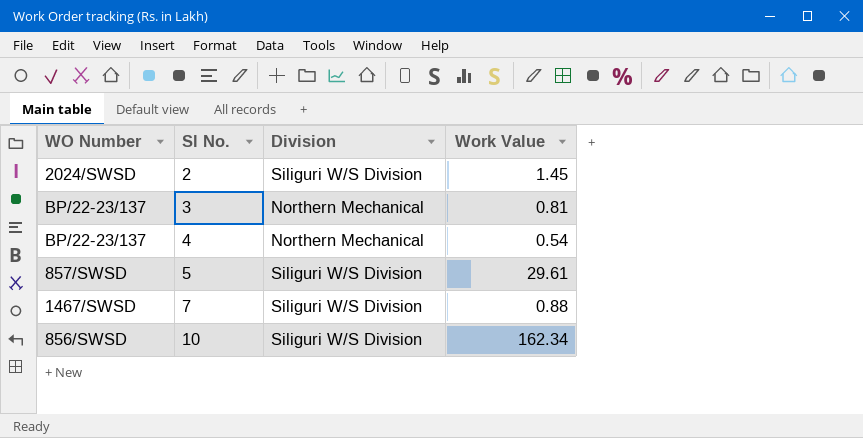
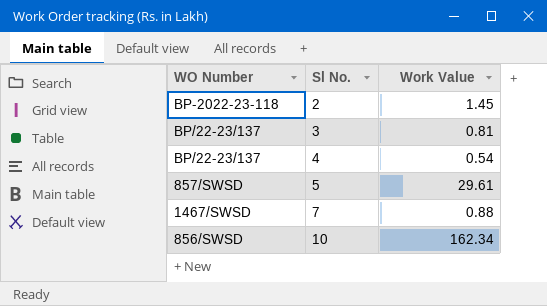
column Division | position: 3 -> none
2 | WO Number: 2024/SWSD -> BP-2022-23-118

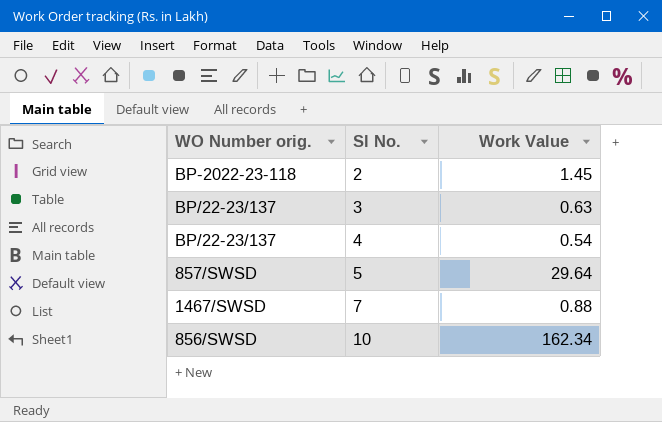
column name: WO Number -> WO Number orig.
3 | Work Value: 0.81 -> 0.63
5 | Work Value: 29.61 -> 29.64

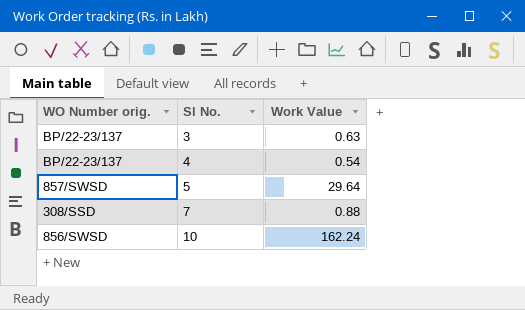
row 2: BP-2022-23-118 | 1.45 -> none
7 | WO Number orig.: 1467/SWSD -> 308/SSD
10 | Work Value: 162.34 -> 162.24

